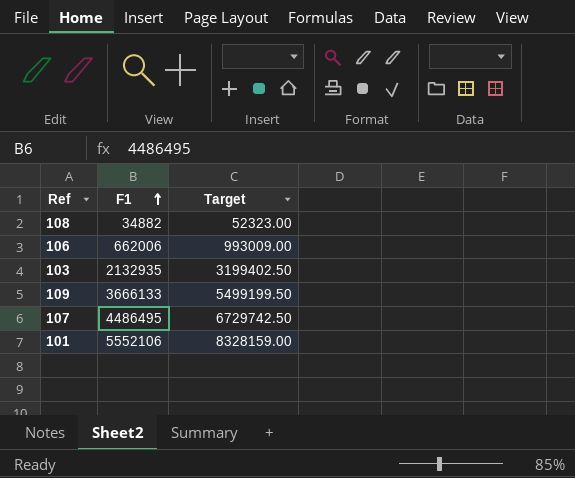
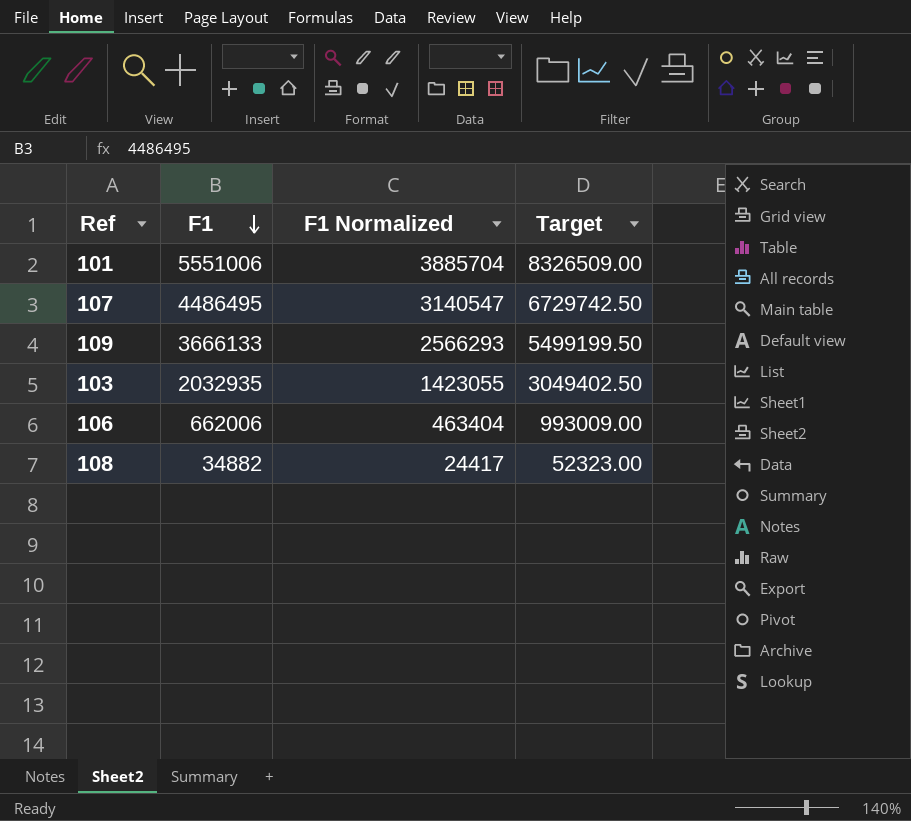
row order: F1 ascending -> F1 descending
column F1 Normalized | formula: none -> [F1] * 0.7
101 | F1: 5552106 -> 5551006
101 | Target: 8328159.00 -> 8326509.00
103 | F1: 2132935 -> 2032935
103 | Target: 3199402.50 -> 3049402.50

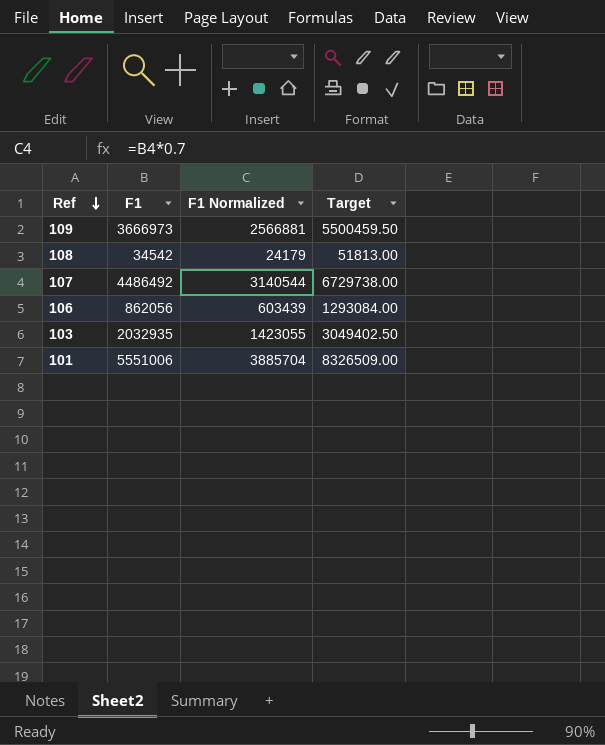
row order: F1 descending -> Ref descending
109 | F1: 3666133 -> 3666973
109 | F1 Normalized: 2566293 -> 2566881
109 | Target: 5499199.50 -> 5500459.50
108 | F1: 34882 -> 34542
108 | F1 Normalized: 24417 -> 24179
108 | Target: 52323.00 -> 51813.00
107 | F1: 4486495 -> 4486492
107 | F1 Normalized: 3140547 -> 3140544
107 | Target: 6729742.50 -> 6729738.00
106 | F1: 662006 -> 862056
106 | F1 Normalized: 463404 -> 603439
106 | Target: 993009.00 -> 1293084.00

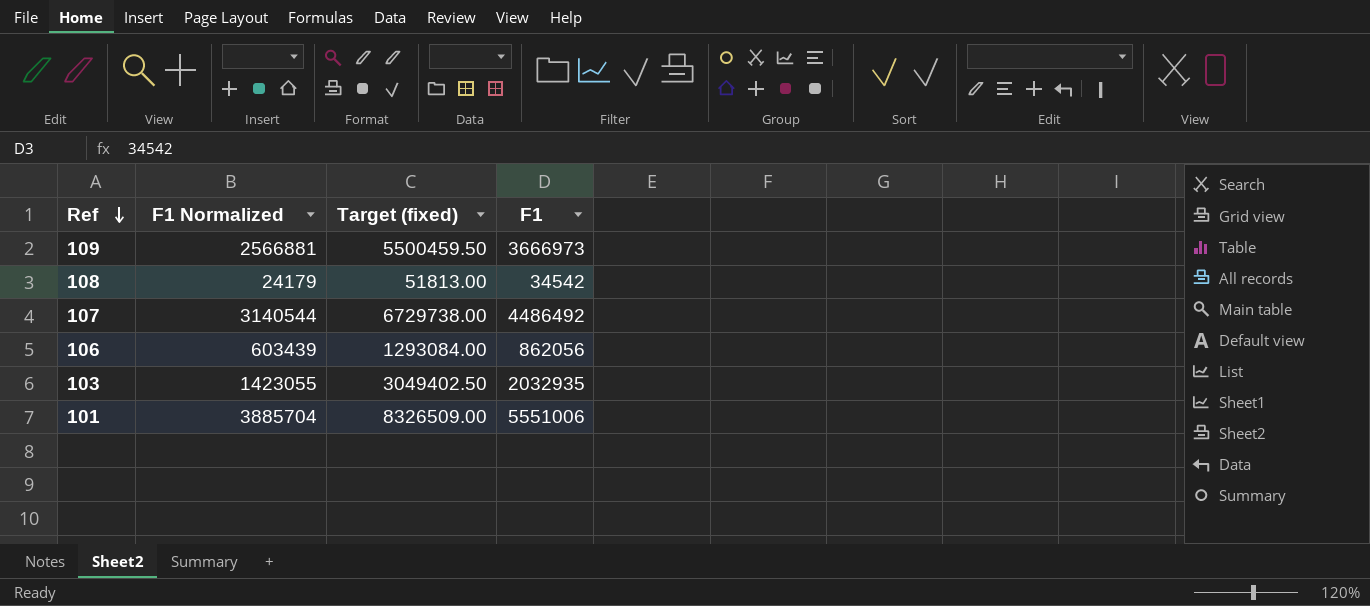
column name: Target -> Target (fixed)
column F1 | position: 2 -> 4

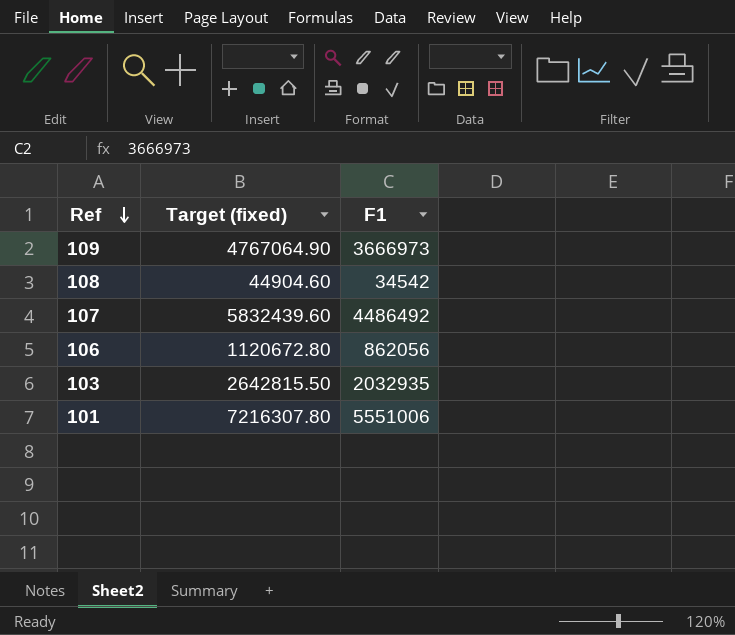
column F1 Normalized | formula: [F1] * 0.7 -> none
column Target (fixed) | formula: [F1] * 1.5 -> [F1] * 1.3

